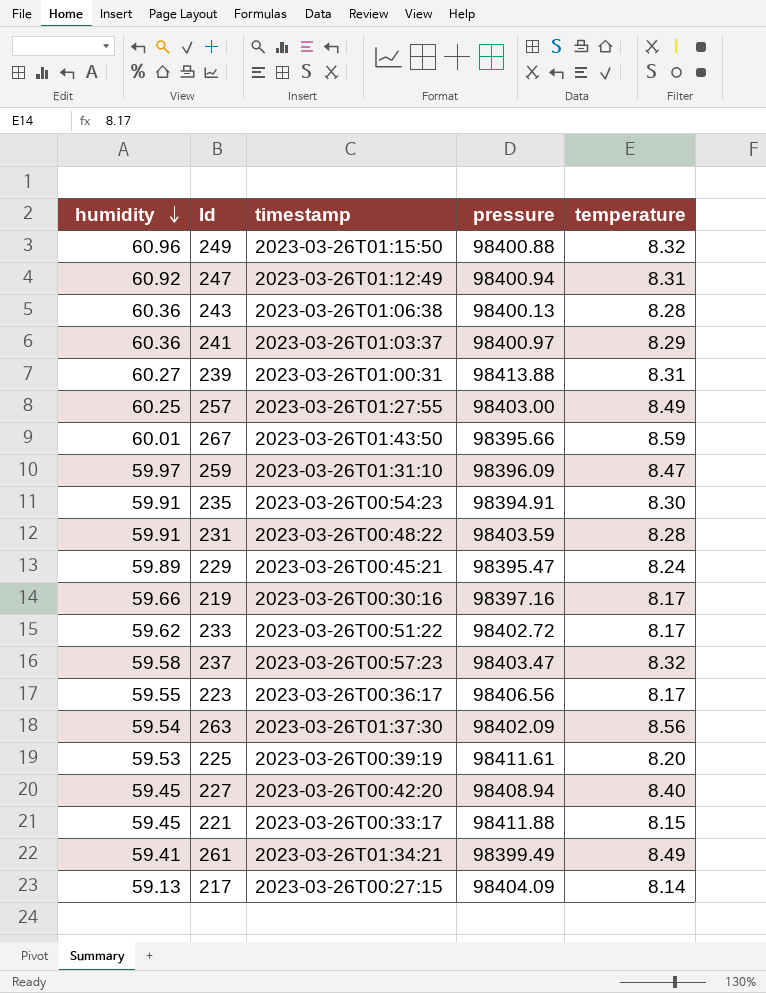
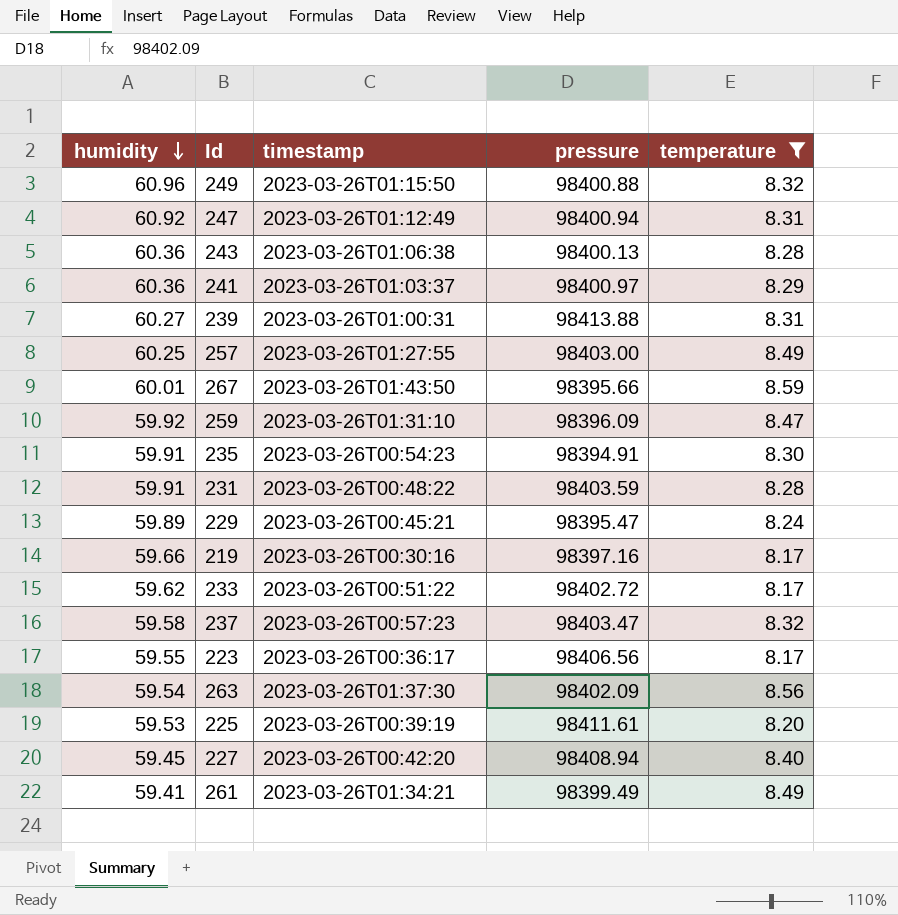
filter: none -> temperature >= 8.17
259 | humidity: 59.97 -> 59.92

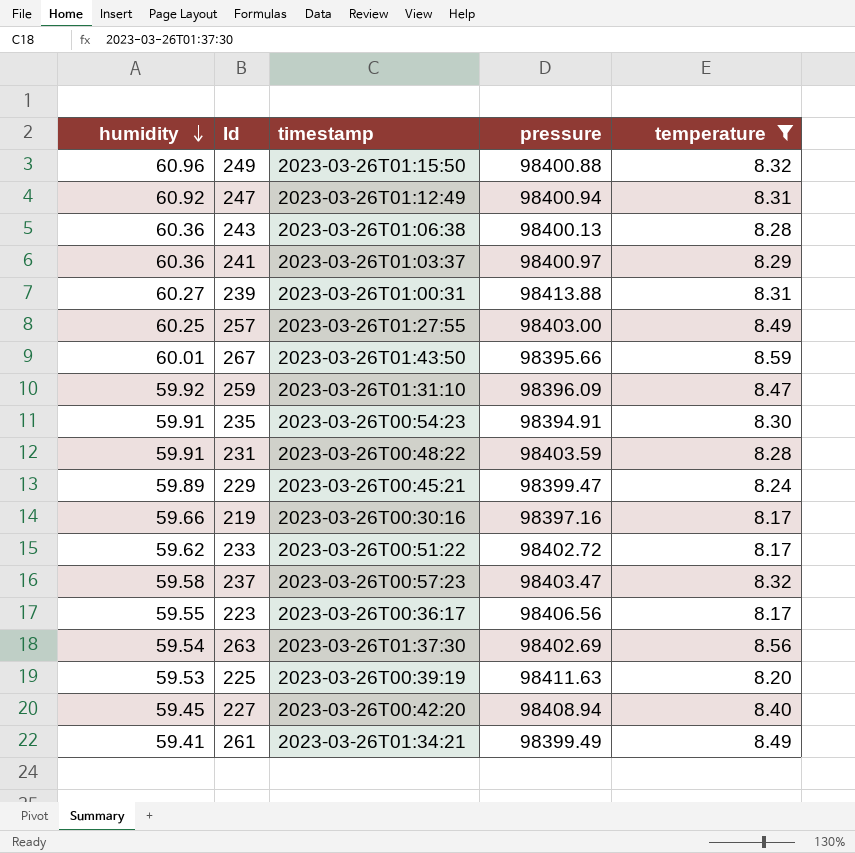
229 | pressure: 98395.47 -> 98399.47
263 | pressure: 98402.09 -> 98402.69
225 | pressure: 98411.61 -> 98411.63

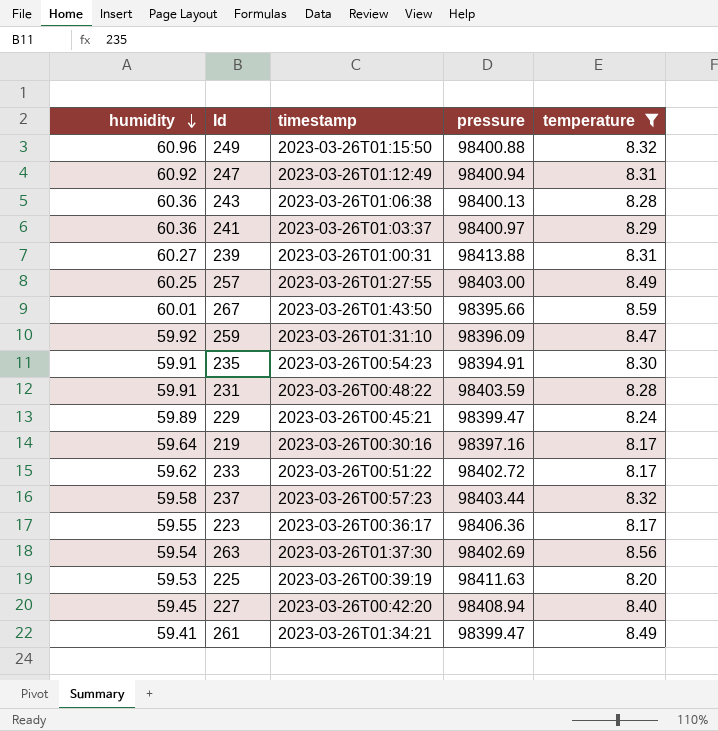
219 | humidity: 59.66 -> 59.64
237 | pressure: 98403.47 -> 98403.44
223 | pressure: 98406.56 -> 98406.36
261 | pressure: 98399.49 -> 98399.47

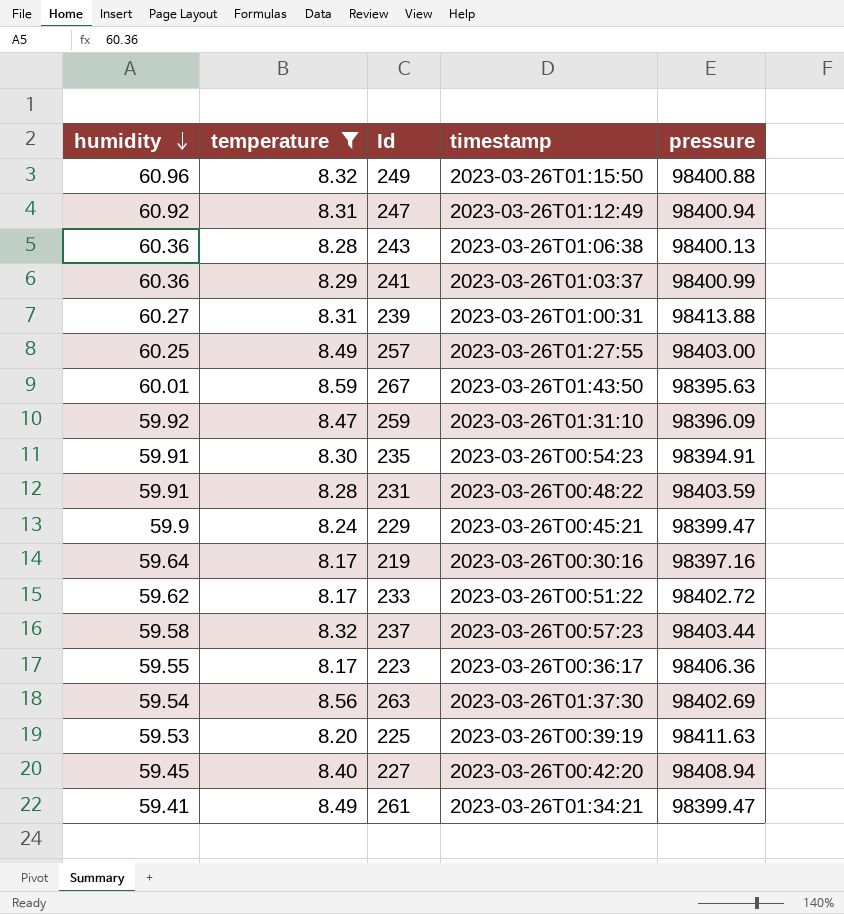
column temperature | position: 5 -> 2
241 | pressure: 98400.97 -> 98400.99
267 | pressure: 98395.66 -> 98395.63
229 | humidity: 59.89 -> 59.9

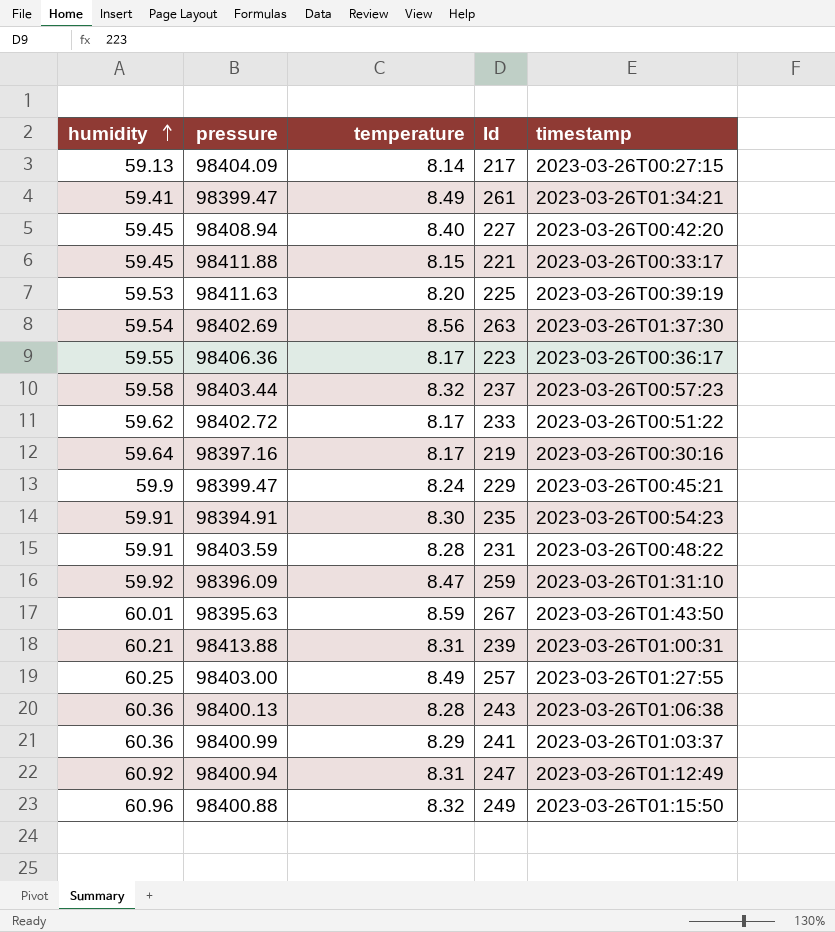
filter: temperature >= 8.17 -> none
row order: humidity descending -> humidity ascending
column pressure | position: 5 -> 2
239 | humidity: 60.27 -> 60.21

